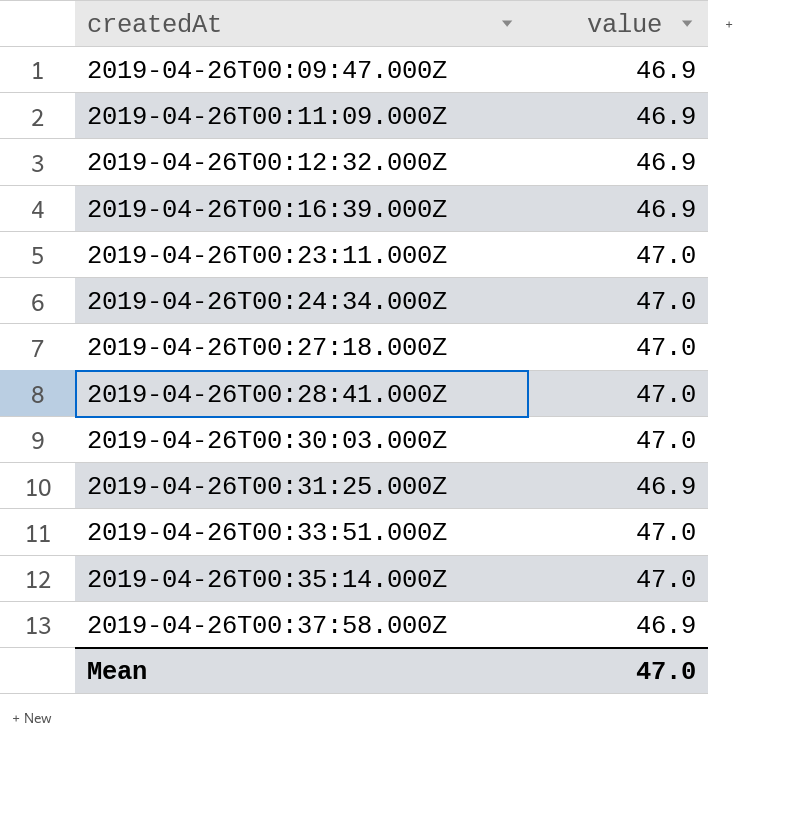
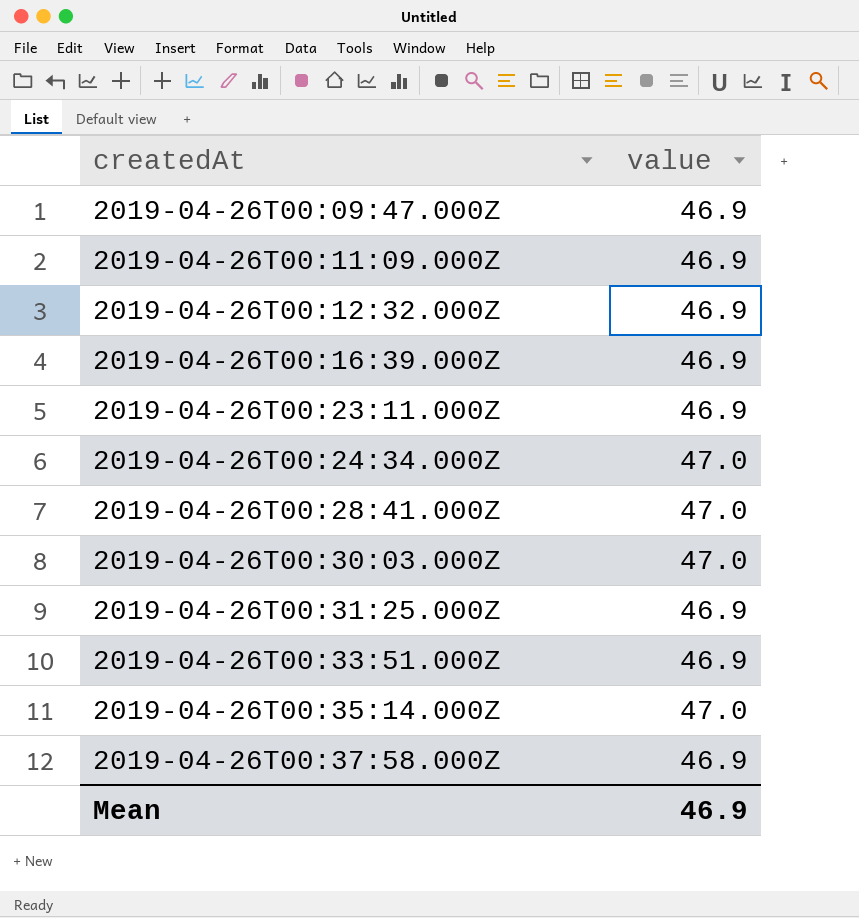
row 2019-04-26T00:27:18.000Z: 47.0 -> none
2019-04-26T00:23:11.000Z | value: 47.0 -> 46.9
2019-04-26T00:33:51.000Z | value: 47.0 -> 46.9
Mean | value: 47.0 -> 46.9

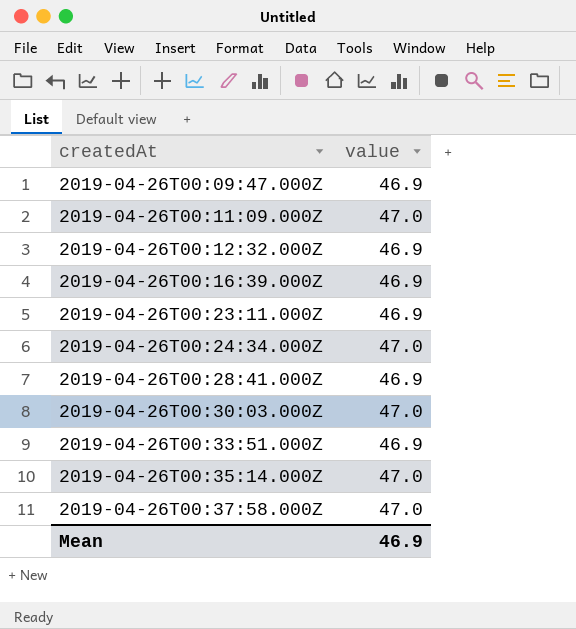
row 2019-04-26T00:31:25.000Z: 46.9 -> none
2019-04-26T00:11:09.000Z | value: 46.9 -> 47.0
2019-04-26T00:28:41.000Z | value: 47.0 -> 46.9
2019-04-26T00:37:58.000Z | value: 46.9 -> 47.0

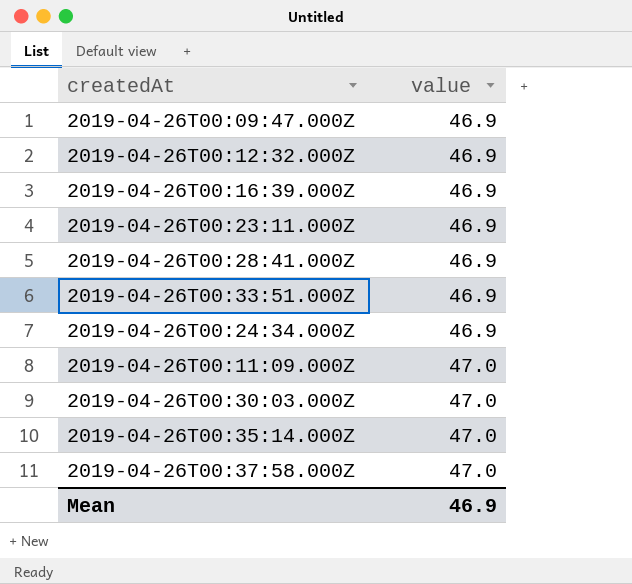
row order: createdAt ascending -> value ascending
2019-04-26T00:24:34.000Z | value: 47.0 -> 46.9

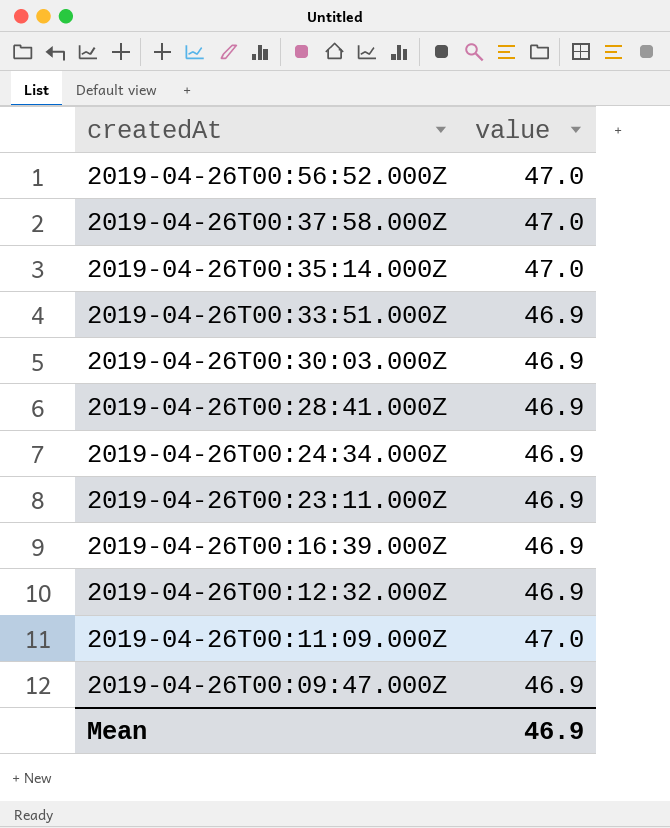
row order: value ascending -> createdAt descending
row 2019-04-26T00:56:52.000Z: none -> 47.0
2019-04-26T00:30:03.000Z | value: 47.0 -> 46.9

